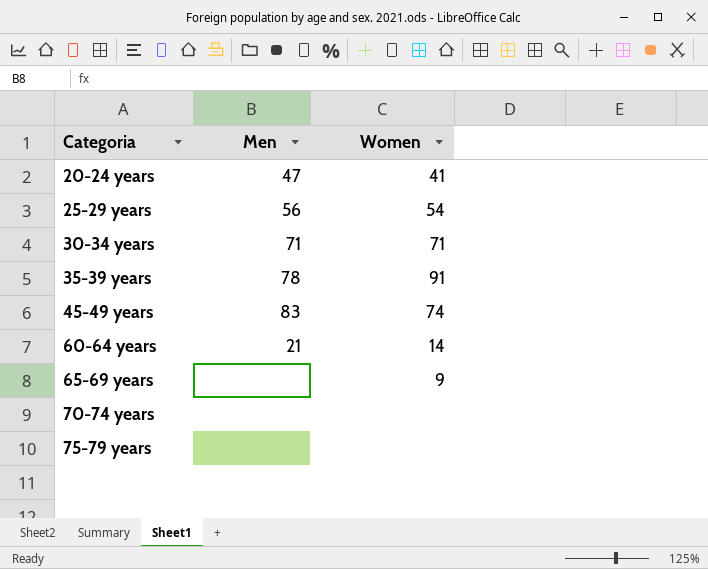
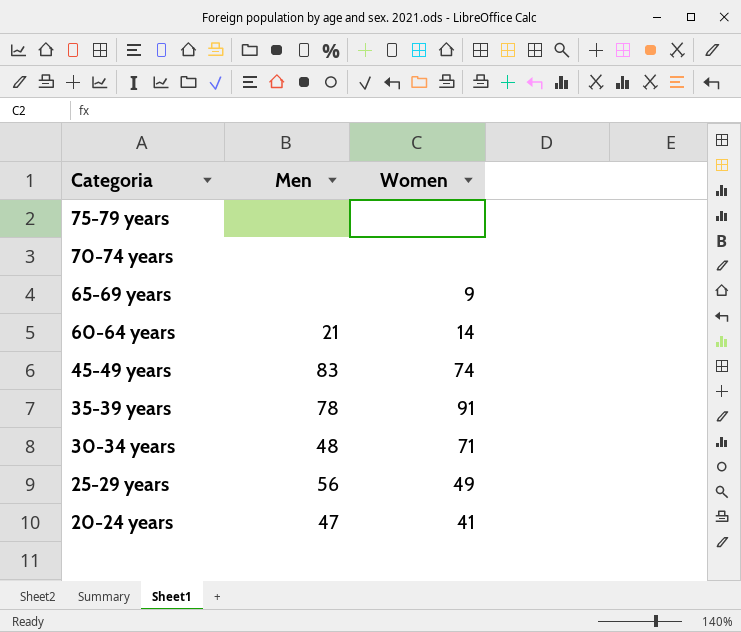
row order: Categoria ascending -> Categoria descending
30-34 years | Men: 71 -> 48
25-29 years | Women: 54 -> 49

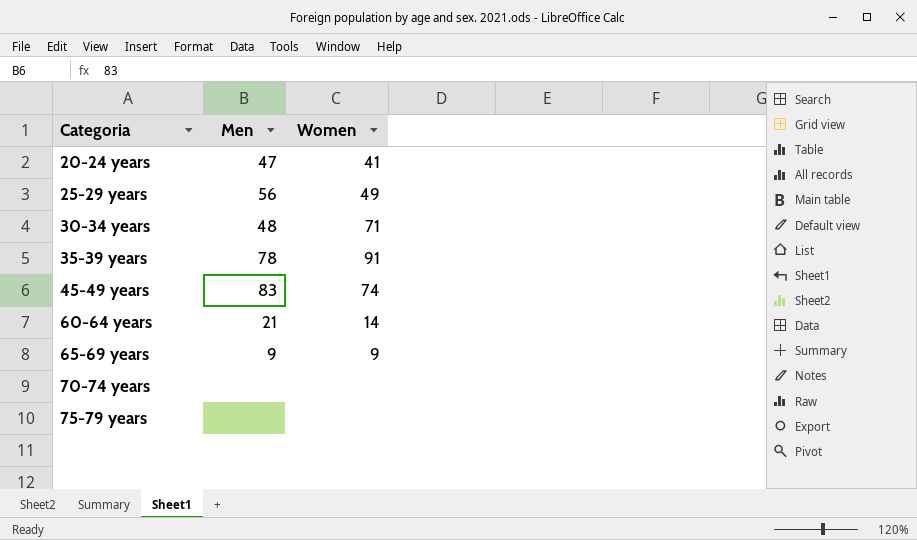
row order: Categoria descending -> Categoria ascending
65-69 years | Men: none -> 9

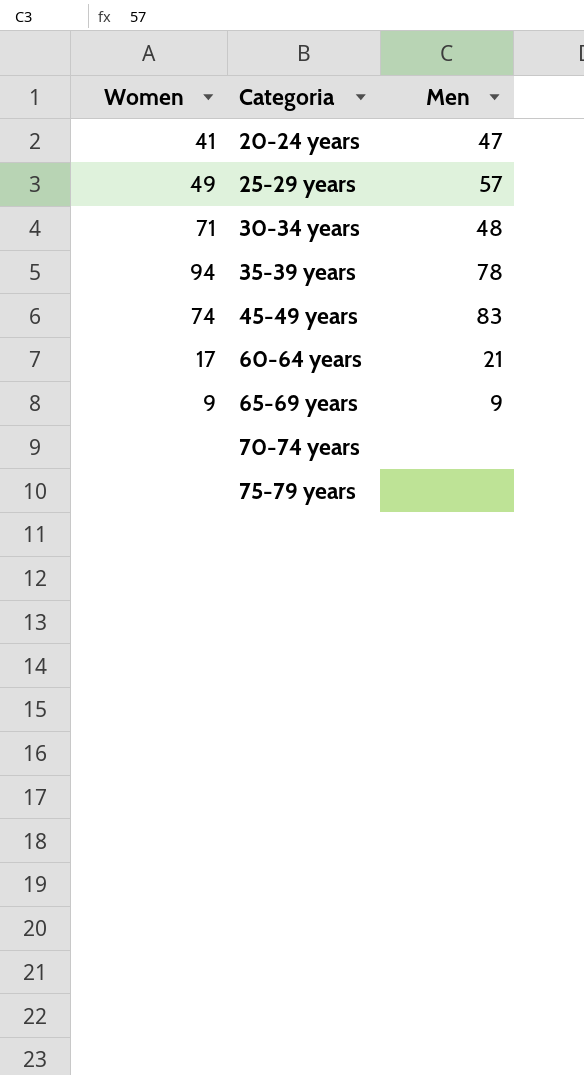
column Women | position: 3 -> 1
25-29 years | Men: 56 -> 57
35-39 years | Women: 91 -> 94
60-64 years | Women: 14 -> 17

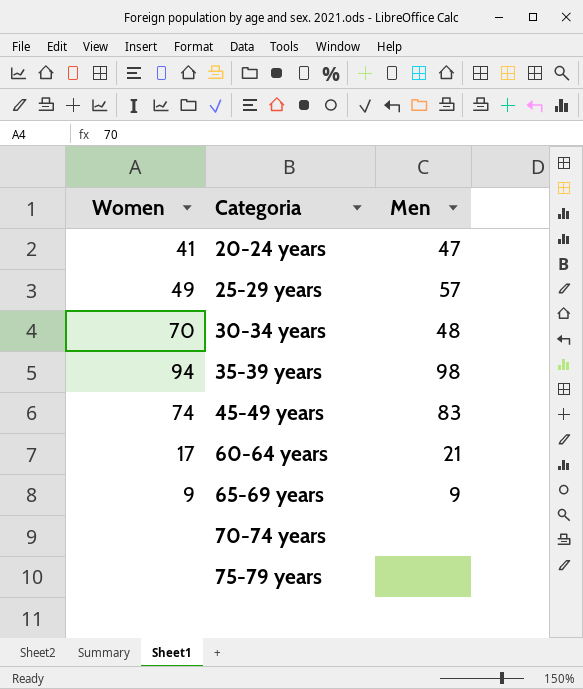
30-34 years | Women: 71 -> 70
35-39 years | Men: 78 -> 98

